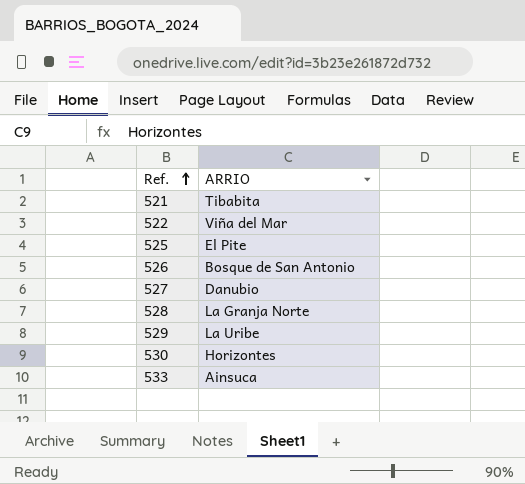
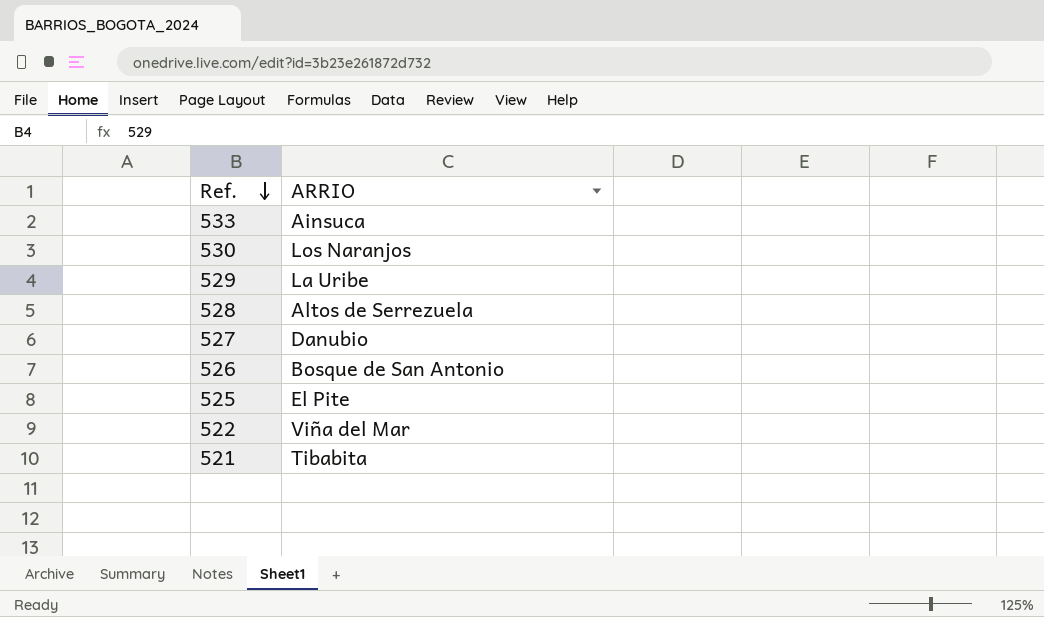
row order: Ref. ascending -> Ref. descending
530 | ARRIO: Horizontes -> Los Naranjos
528 | ARRIO: La Granja Norte -> Altos de Serrezuela

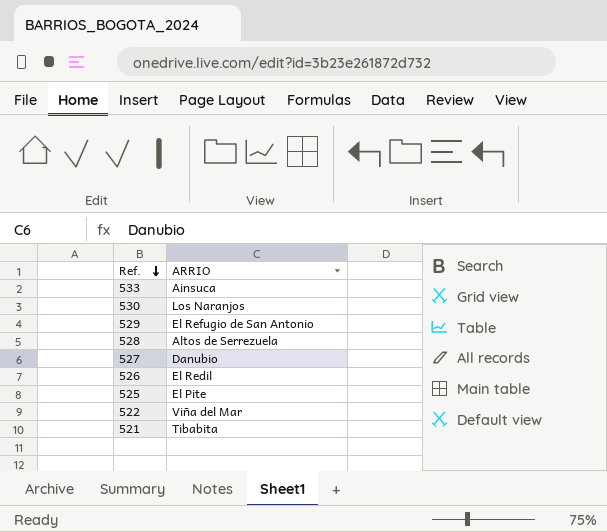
529 | ARRIO: La Uribe -> El Refugio de San Antonio
526 | ARRIO: Bosque de San Antonio -> El Redil

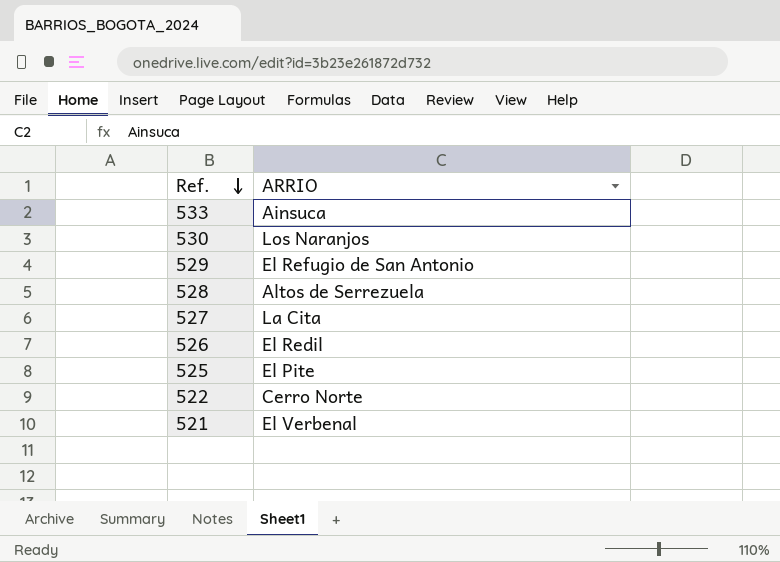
527 | ARRIO: Danubio -> La Cita
522 | ARRIO: Viña del Mar -> Cerro Norte
521 | ARRIO: Tibabita -> El Verbenal

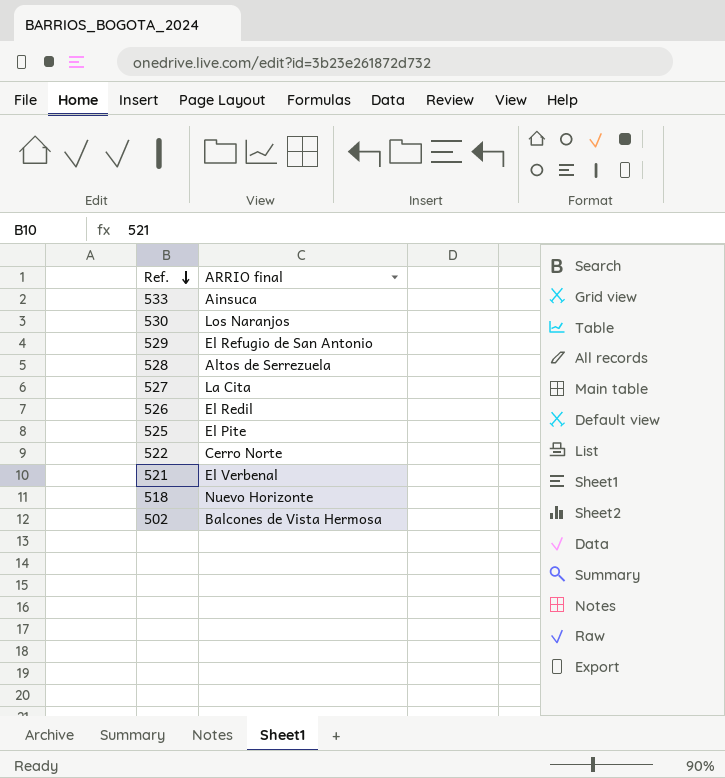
column name: ARRIO -> ARRIO final
row 518: none -> Nuevo Horizonte
row 502: none -> Balcones de Vista Hermosa

